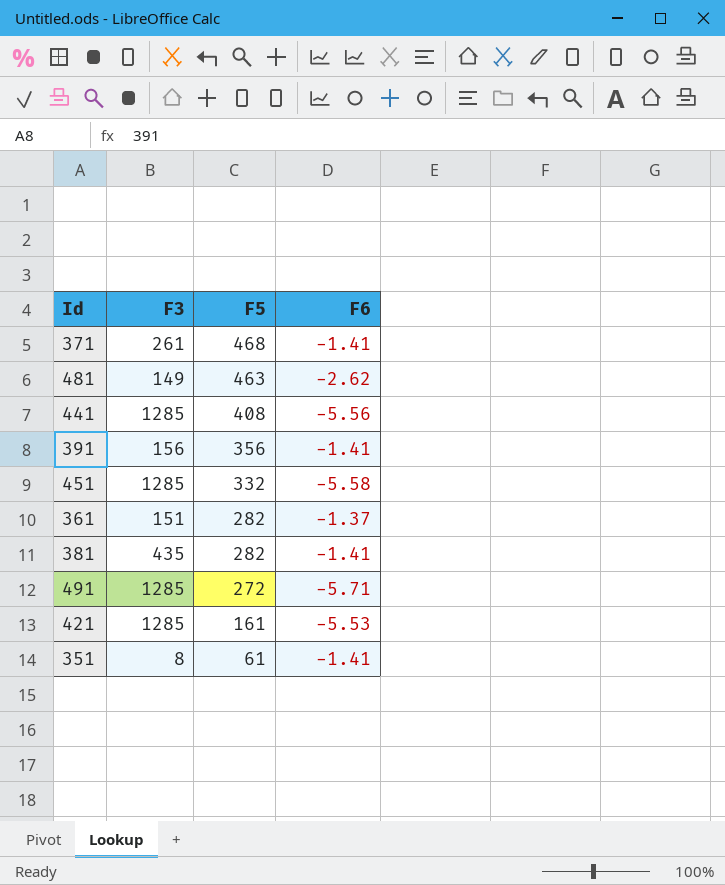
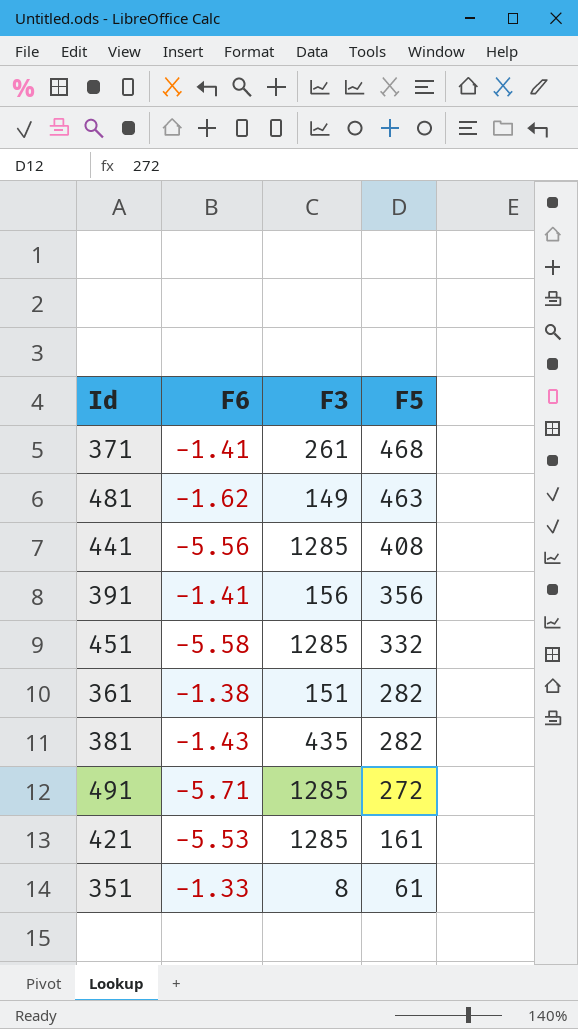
column F6 | position: 4 -> 2
481 | F6: -2.62 -> -1.62
361 | F6: -1.37 -> -1.38
381 | F6: -1.41 -> -1.43
351 | F6: -1.41 -> -1.33

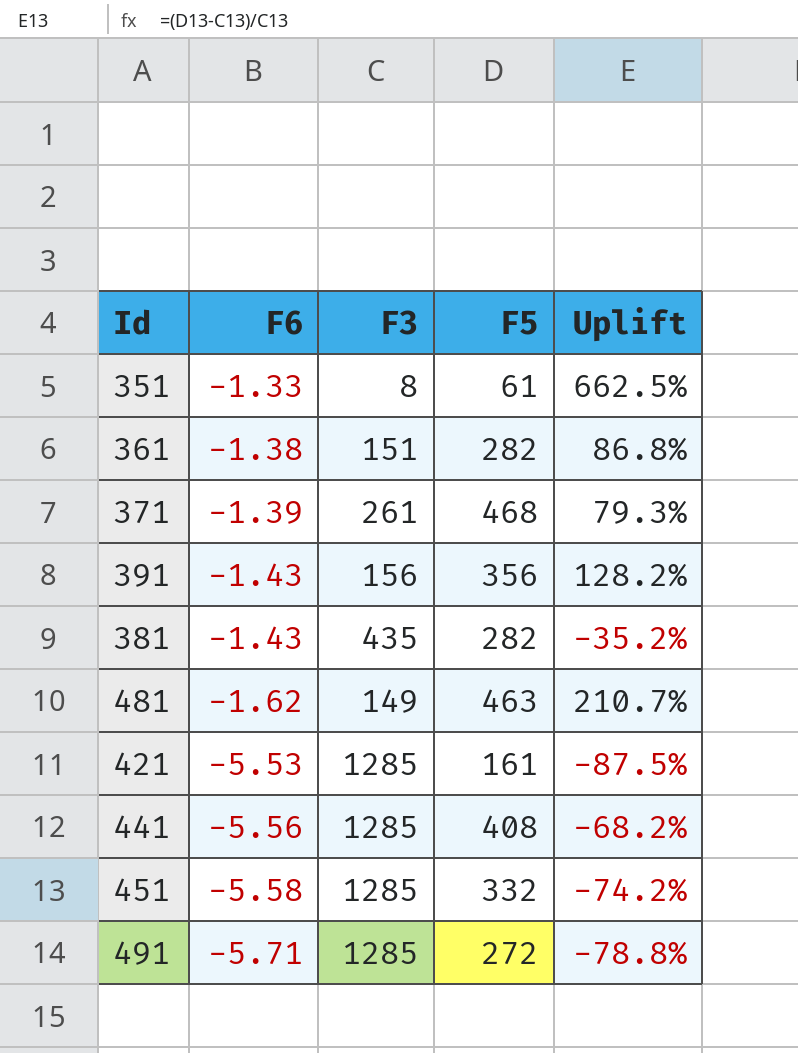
row order: F5 descending -> F6 descending
column Uplift | formula: none -> ([F5] - [F3]) / [F3]
371 | F6: -1.41 -> -1.39
391 | F6: -1.41 -> -1.43

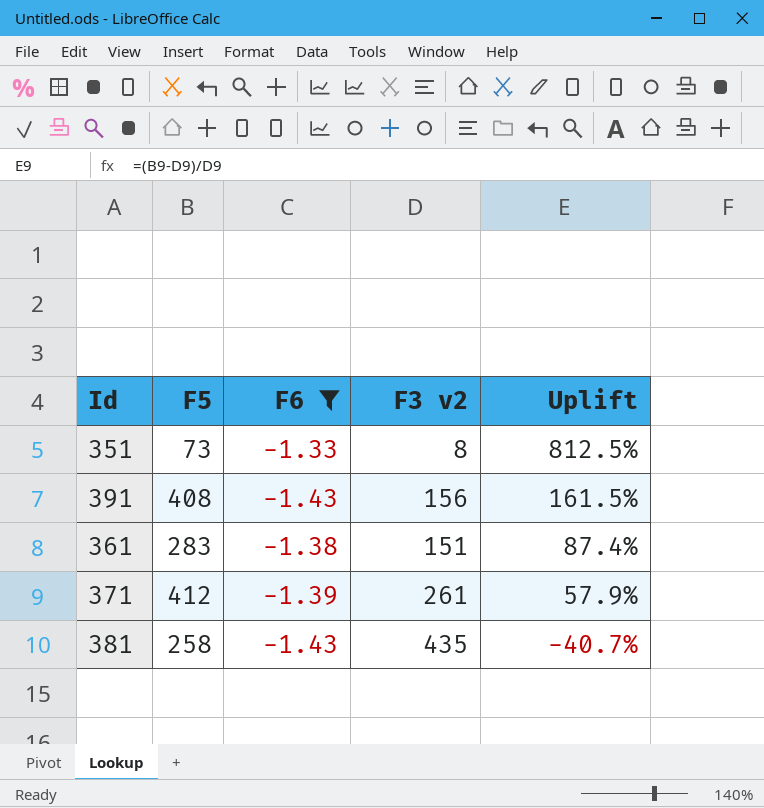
filter: none -> F6 >= -1.43
row order: F6 descending -> Uplift descending
column F5 | position: 4 -> 2
column name: F3 -> F3 v2
351 | F5: 61 -> 73
351 | Uplift: 662.5% -> 812.5%
391 | F5: 356 -> 408
391 | Uplift: 128.2% -> 161.5%
361 | F5: 282 -> 283
361 | Uplift: 86.8% -> 87.4%
371 | F5: 468 -> 412
371 | Uplift: 79.3% -> 57.9%
381 | F5: 282 -> 258
381 | Uplift: -35.2% -> -40.7%

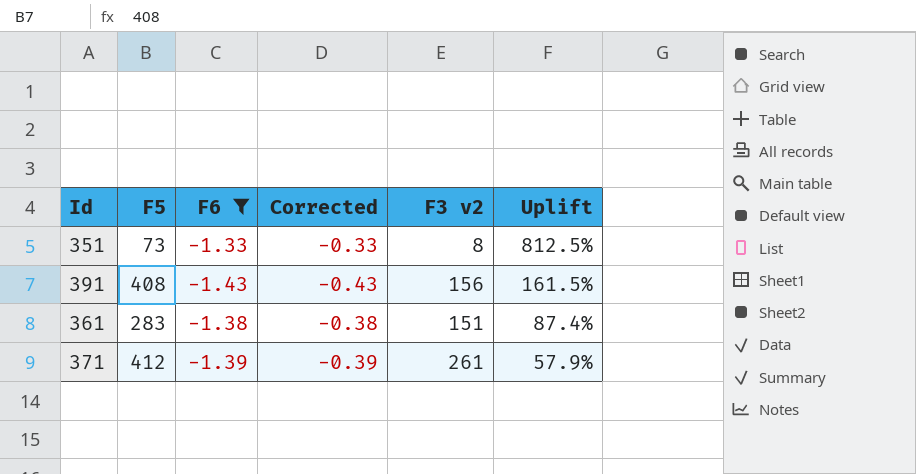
column Corrected | formula: none -> [F6] + 1
row 381: 258 | -1.43 | 435 | -40.7% -> none

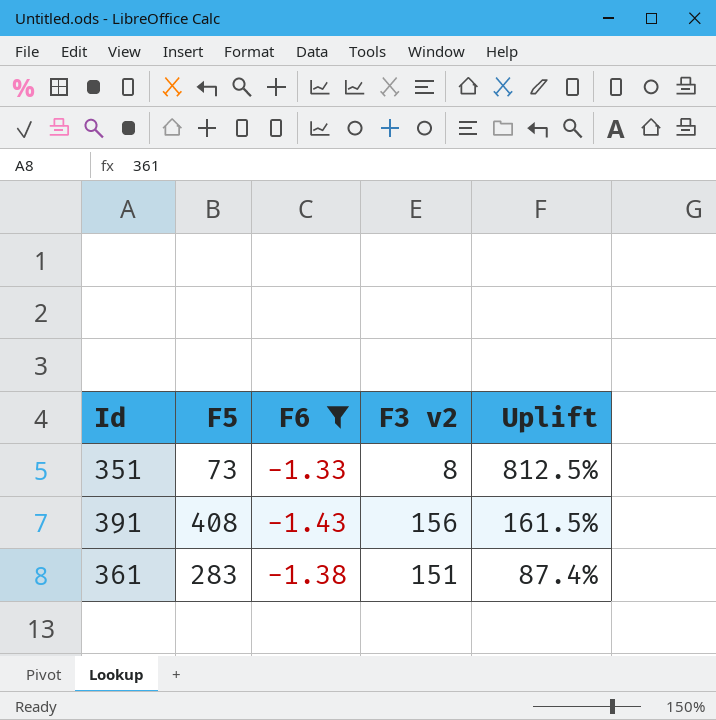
column Corrected | formula: [F6] + 1 -> none
row 371: 412 | -1.39 | -0.39 | 261 | 57.9% -> none

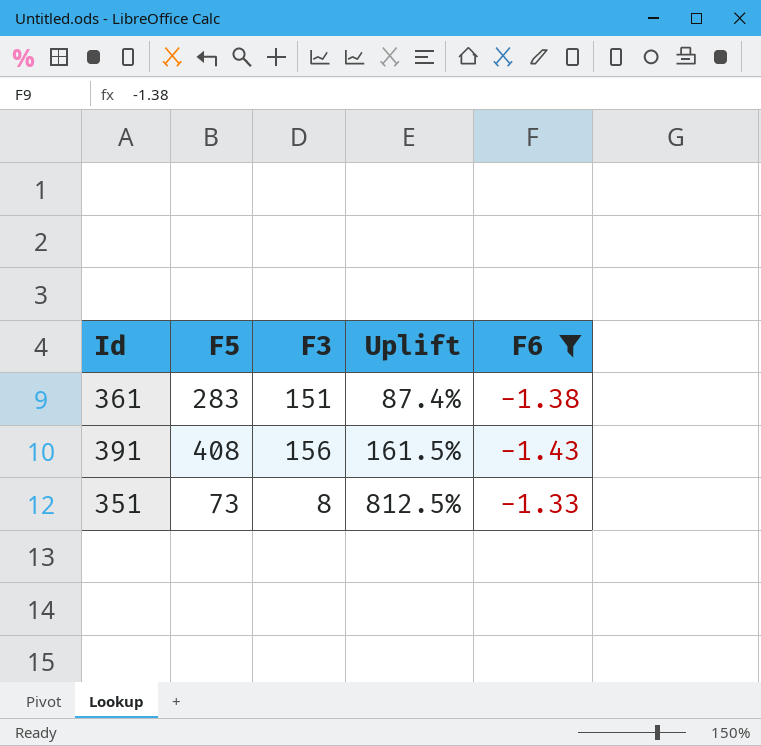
row order: Uplift descending -> Uplift ascending
column name: F3 v2 -> F3
column F6 | position: 3 -> 5

